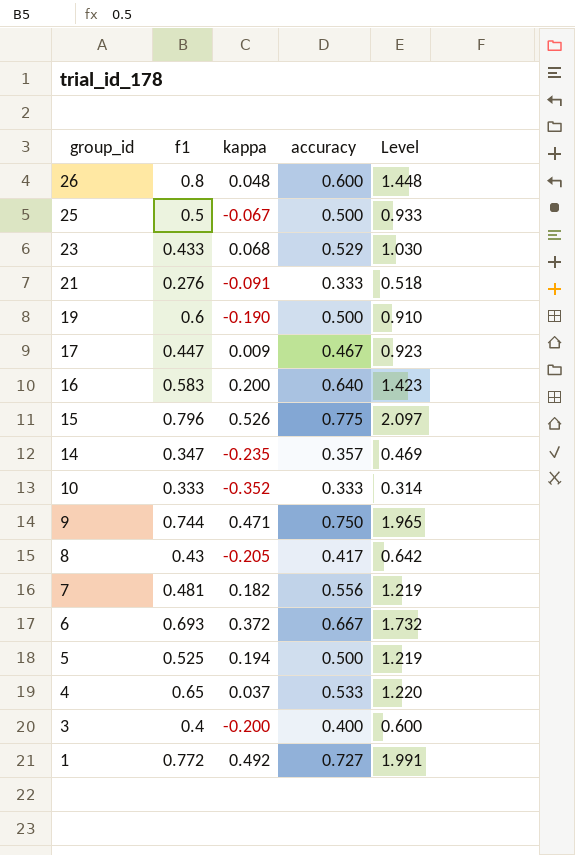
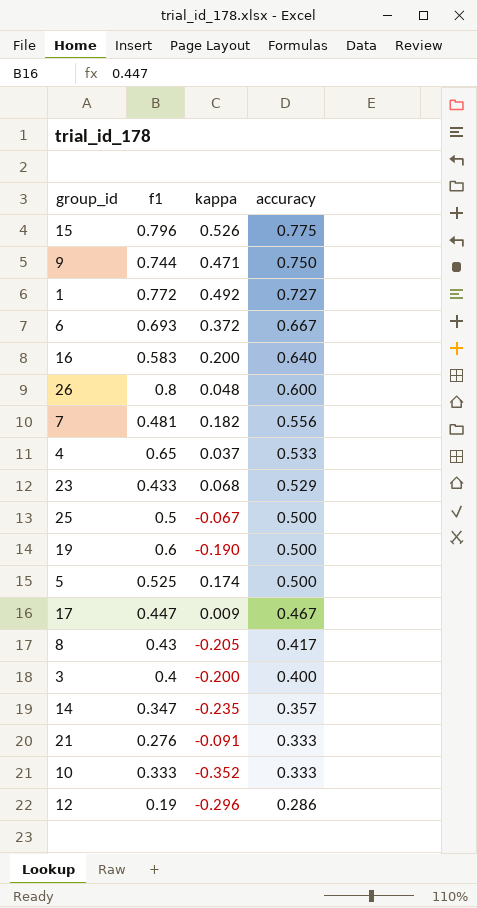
row order: group_id descending -> accuracy descending
column Level | formula: [f1] + [kappa] + [accuracy] -> none
5 | kappa: 0.194 -> 0.174
row 12: none -> 0.19 | -0.296 | 0.286

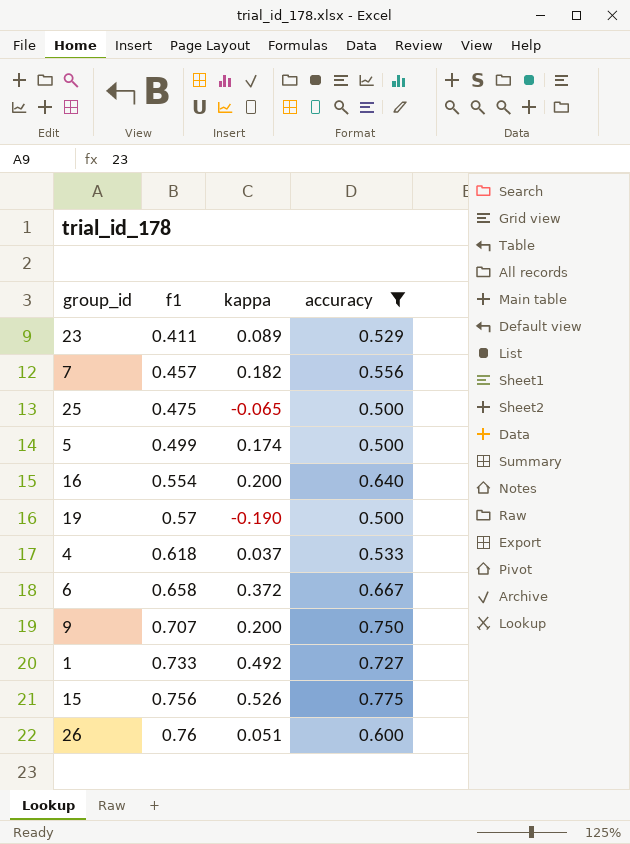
filter: none -> accuracy >= 0.500
row order: accuracy descending -> f1 ascending
23 | f1: 0.433 -> 0.411
23 | kappa: 0.068 -> 0.089
7 | f1: 0.481 -> 0.457
25 | f1: 0.5 -> 0.475
25 | kappa: -0.067 -> -0.065
5 | f1: 0.525 -> 0.499
16 | f1: 0.583 -> 0.554
19 | f1: 0.6 -> 0.57
4 | f1: 0.65 -> 0.618
6 | f1: 0.693 -> 0.658
9 | f1: 0.744 -> 0.707
9 | kappa: 0.471 -> 0.200
1 | f1: 0.772 -> 0.733
15 | f1: 0.796 -> 0.756
26 | f1: 0.8 -> 0.76
26 | kappa: 0.048 -> 0.051

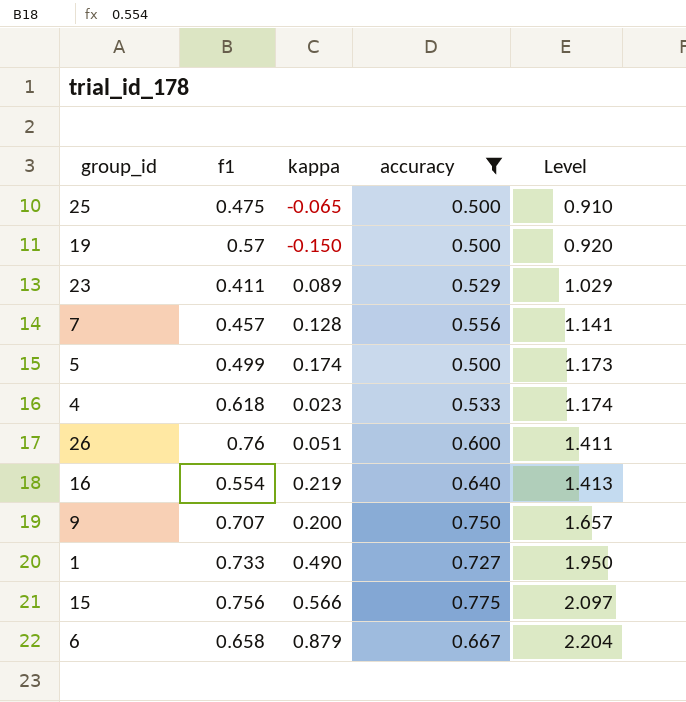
row order: f1 ascending -> Level ascending
column Level | formula: none -> [f1] + [kappa] + [accuracy]
19 | kappa: -0.190 -> -0.150
7 | kappa: 0.182 -> 0.128
4 | kappa: 0.037 -> 0.023
16 | kappa: 0.200 -> 0.219
1 | kappa: 0.492 -> 0.490
15 | kappa: 0.526 -> 0.566
6 | kappa: 0.372 -> 0.879

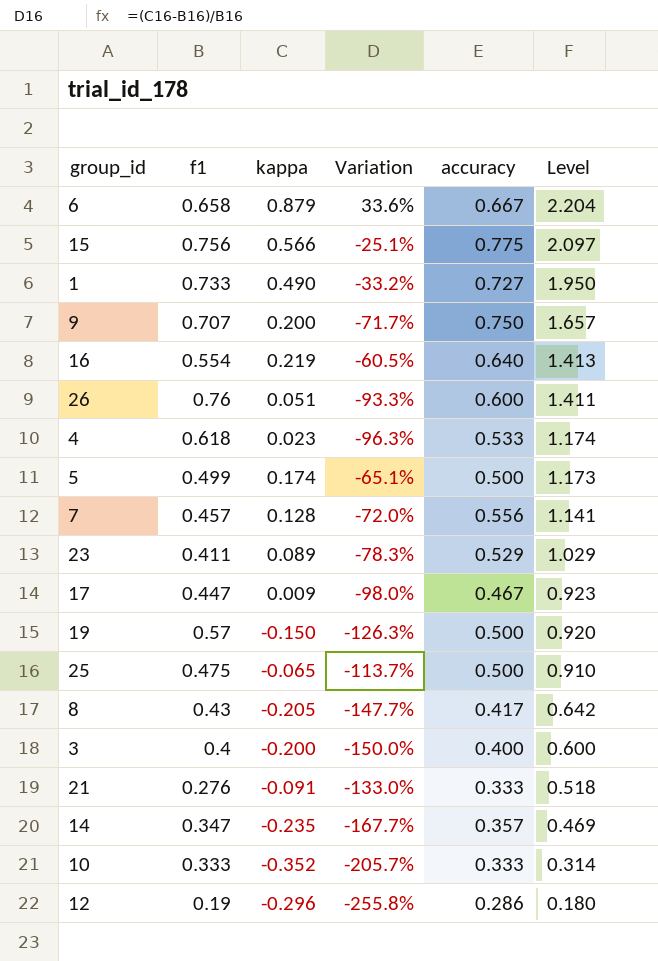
filter: accuracy >= 0.500 -> none
row order: Level ascending -> Level descending
column Variation | formula: none -> ([kappa] - [f1]) / [f1]

